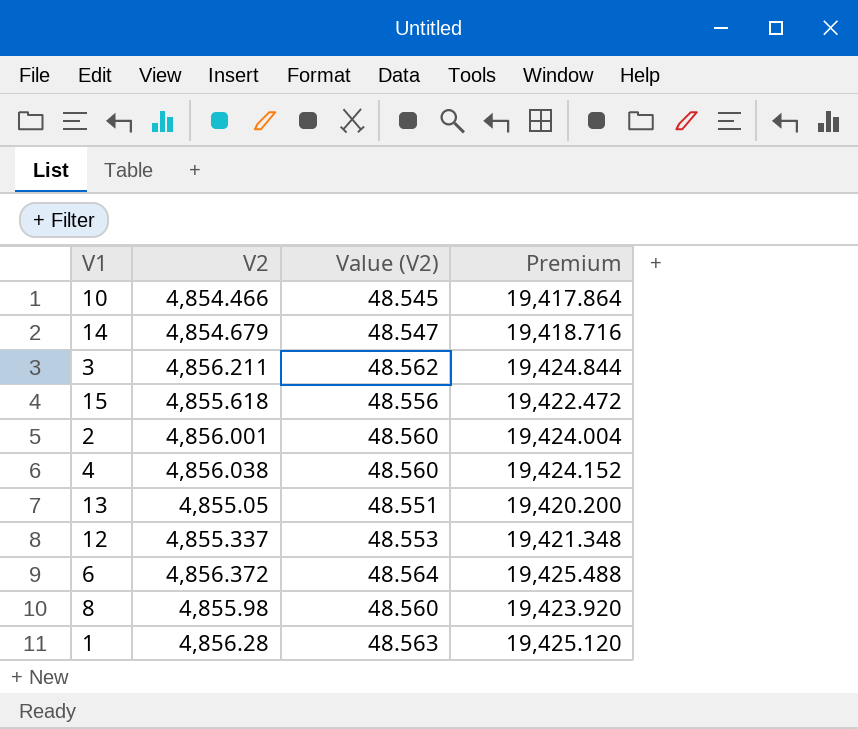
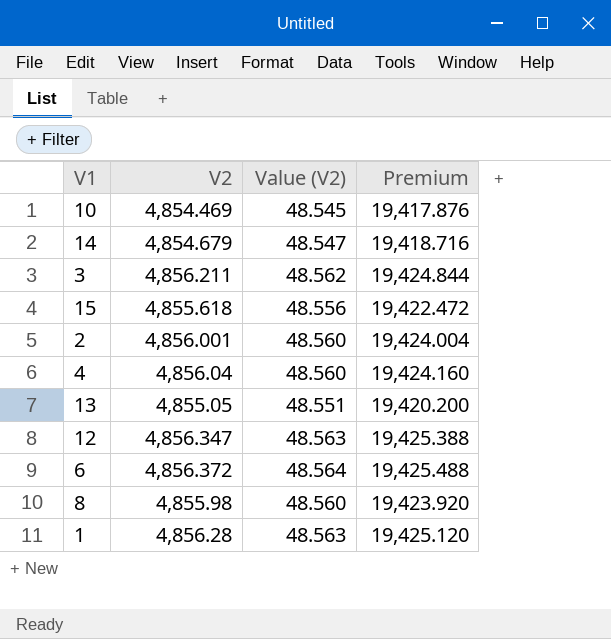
10 | V2: 4,854.466 -> 4,854.469
10 | Premium: 19,417.864 -> 19,417.876
4 | V2: 4,856.038 -> 4,856.04
4 | Premium: 19,424.152 -> 19,424.160
12 | V2: 4,855.337 -> 4,856.347
12 | Value (V2): 48.553 -> 48.563
12 | Premium: 19,421.348 -> 19,425.388

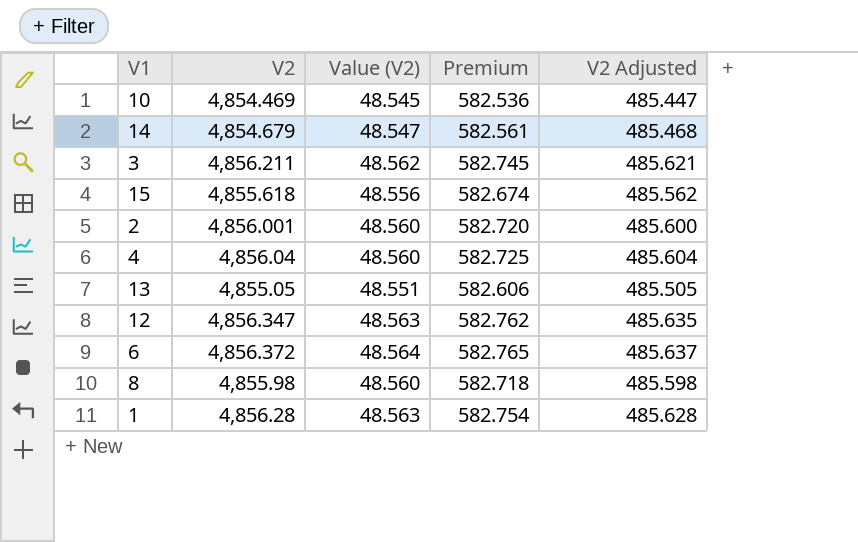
column Premium | formula: [V2] * 4 -> [V2] * 0.12
column V2 Adjusted | formula: none -> [V2] * 0.1

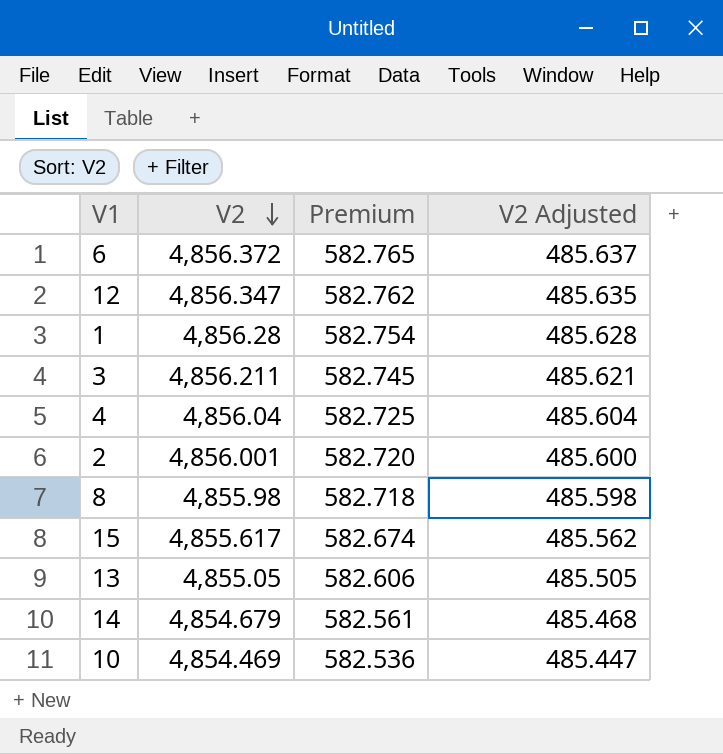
row order: none -> V2 descending
column Value (V2) | formula: [V2] * 0.01 -> none
15 | V2: 4,855.618 -> 4,855.617

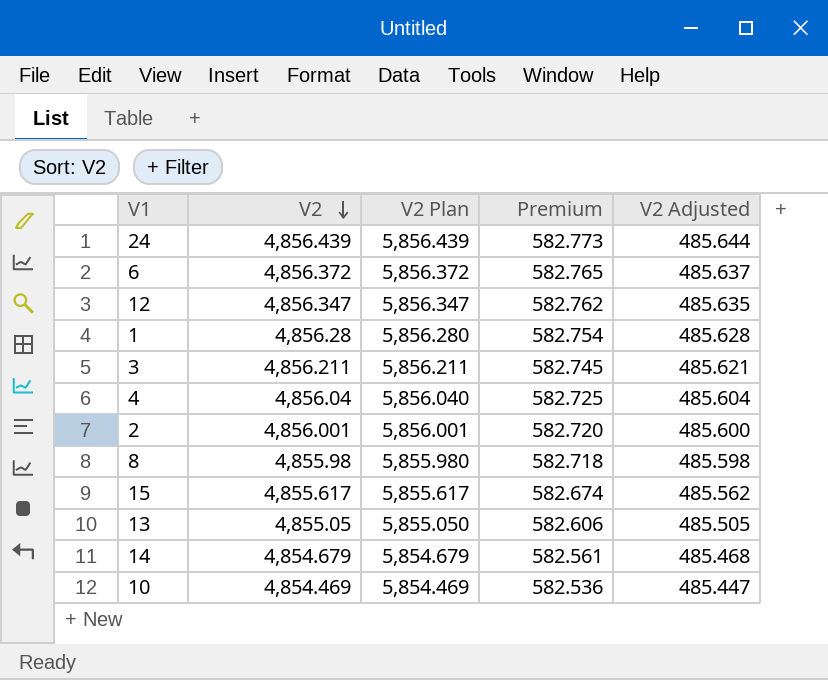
column V2 Plan | formula: none -> [V2] + 1000
row 24: none -> 4,856.439 | 5,856.439 | 582.773 | 485.644

